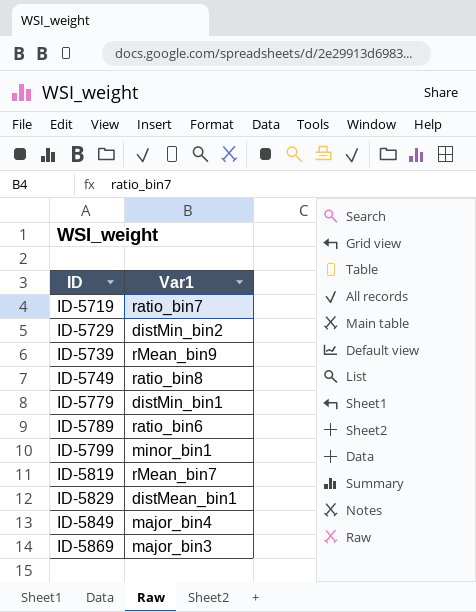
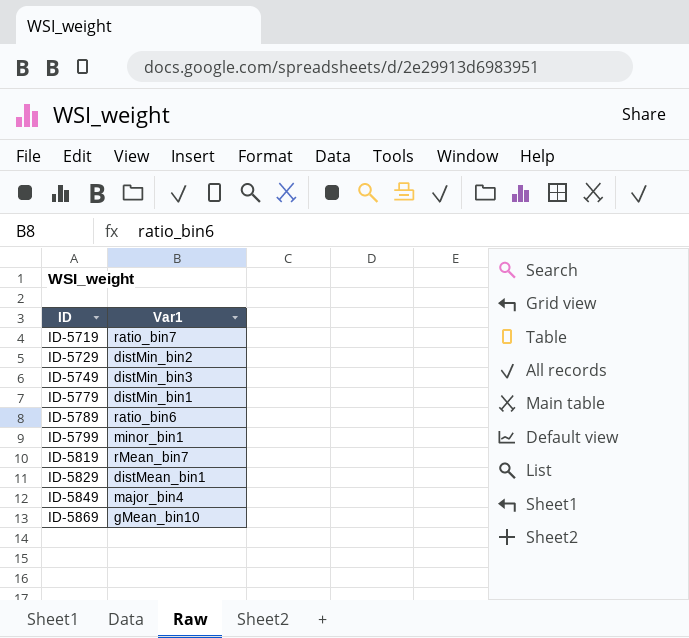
row ID-5739: rMean_bin9 -> none
ID-5749 | Var1: ratio_bin8 -> distMin_bin3
ID-5869 | Var1: major_bin3 -> gMean_bin10

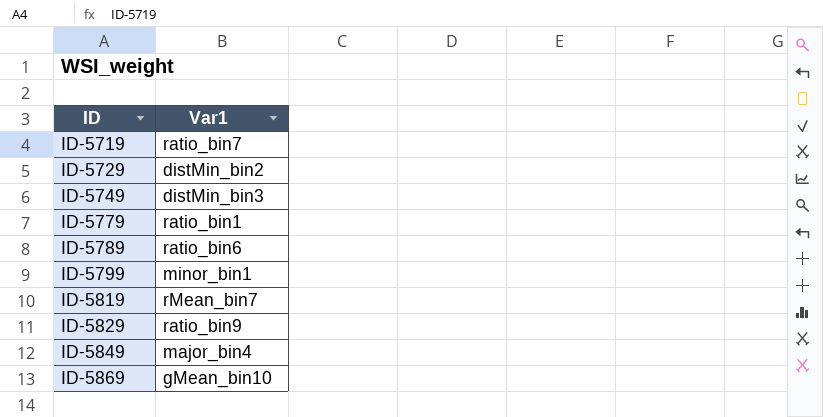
ID-5779 | Var1: distMin_bin1 -> ratio_bin1
ID-5829 | Var1: distMean_bin1 -> ratio_bin9

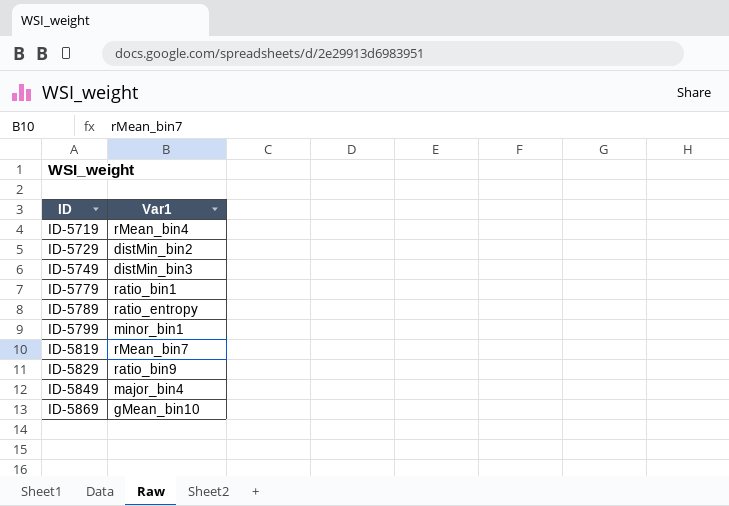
ID-5719 | Var1: ratio_bin7 -> rMean_bin4
ID-5789 | Var1: ratio_bin6 -> ratio_entropy

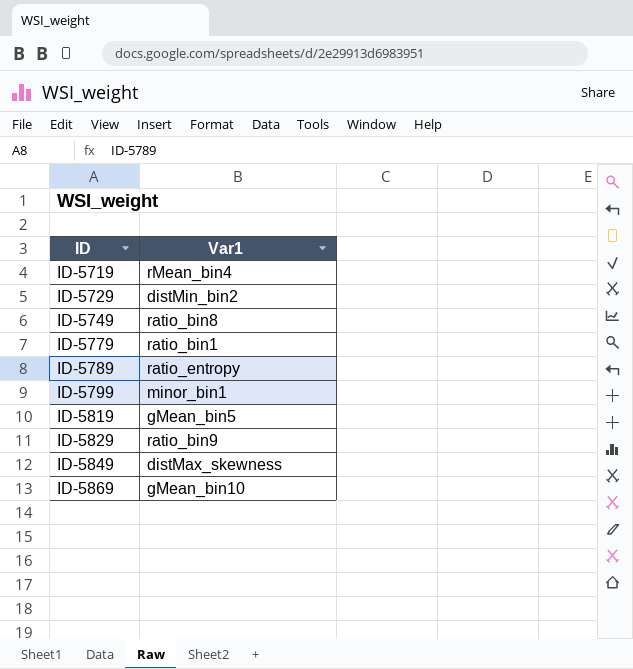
ID-5749 | Var1: distMin_bin3 -> ratio_bin8
ID-5819 | Var1: rMean_bin7 -> gMean_bin5
ID-5849 | Var1: major_bin4 -> distMax_skewness

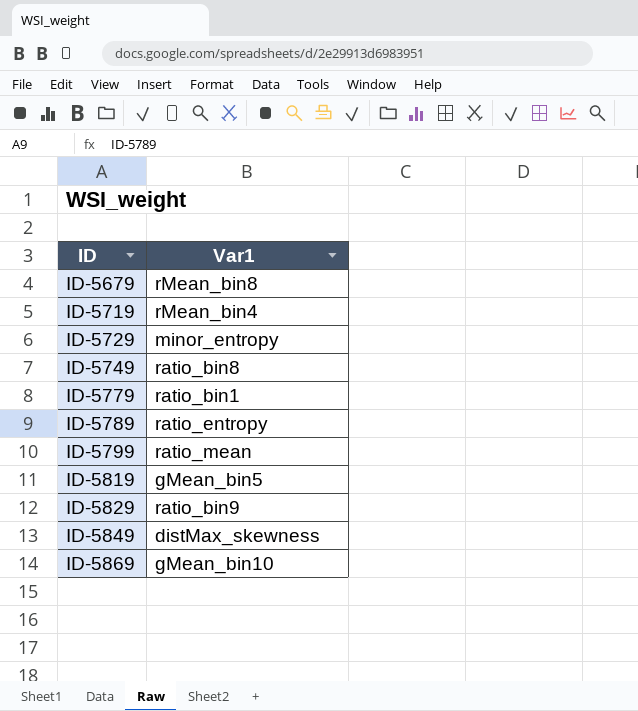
row ID-5679: none -> rMean_bin8
ID-5729 | Var1: distMin_bin2 -> minor_entropy
ID-5799 | Var1: minor_bin1 -> ratio_mean

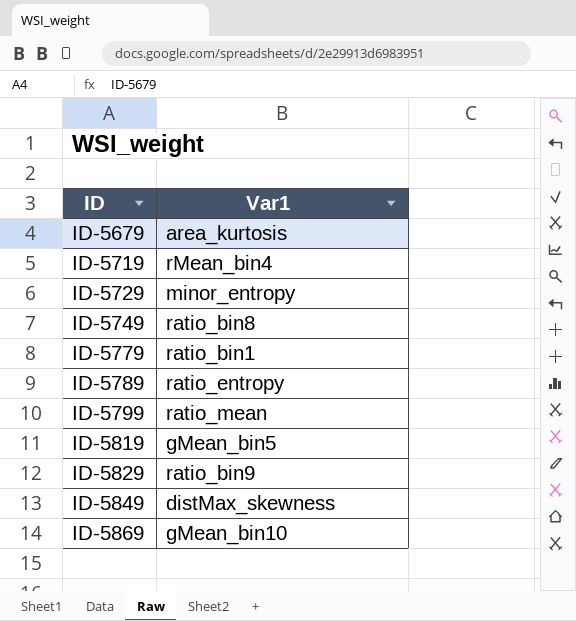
ID-5679 | Var1: rMean_bin8 -> area_kurtosis

